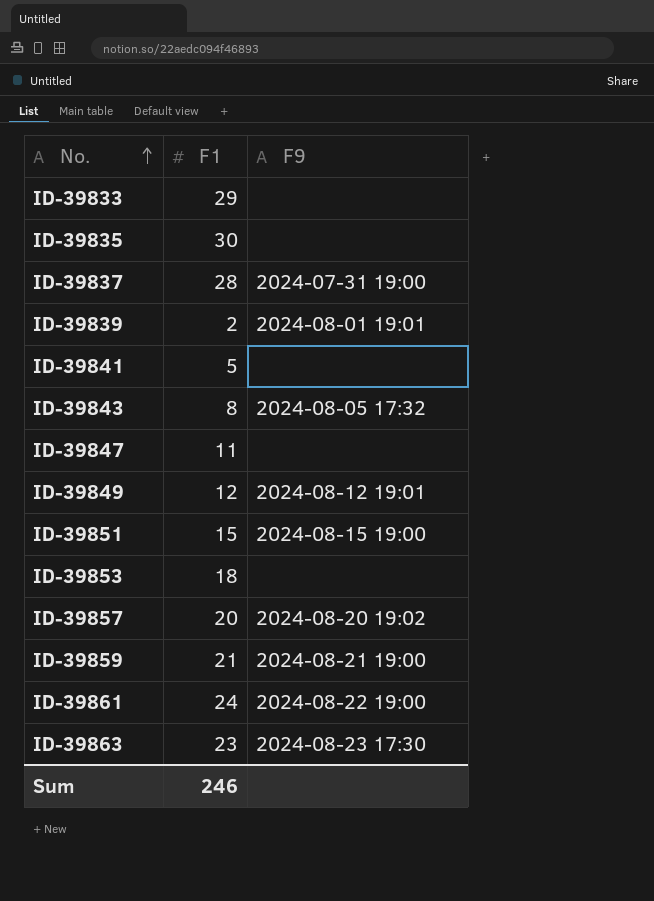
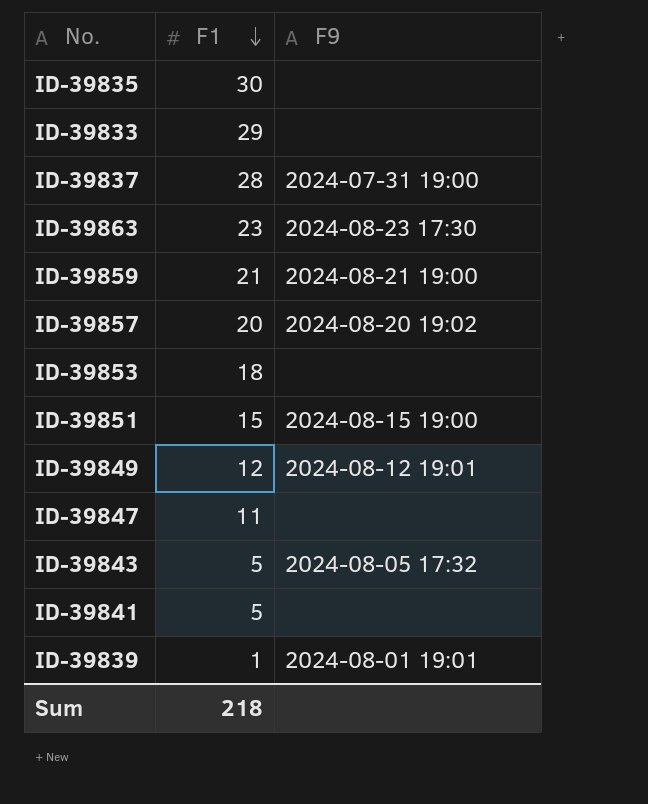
row order: No. ascending -> F1 descending
row ID-39861: 24 | 2024-08-22 19:00 -> none
ID-39843 | F1: 8 -> 5
ID-39839 | F1: 2 -> 1
Sum | F1: 246 -> 218

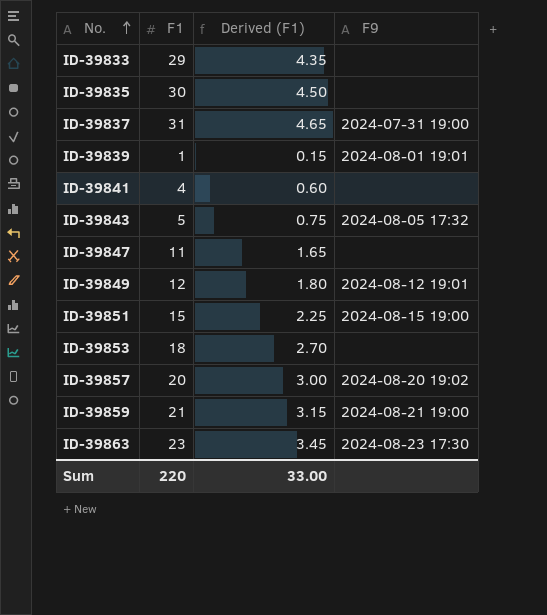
row order: F1 descending -> No. ascending
column Derived (F1) | formula: none -> [F1] * 0.15
ID-39837 | F1: 28 -> 31
ID-39841 | F1: 5 -> 4
Sum | F1: 218 -> 220

